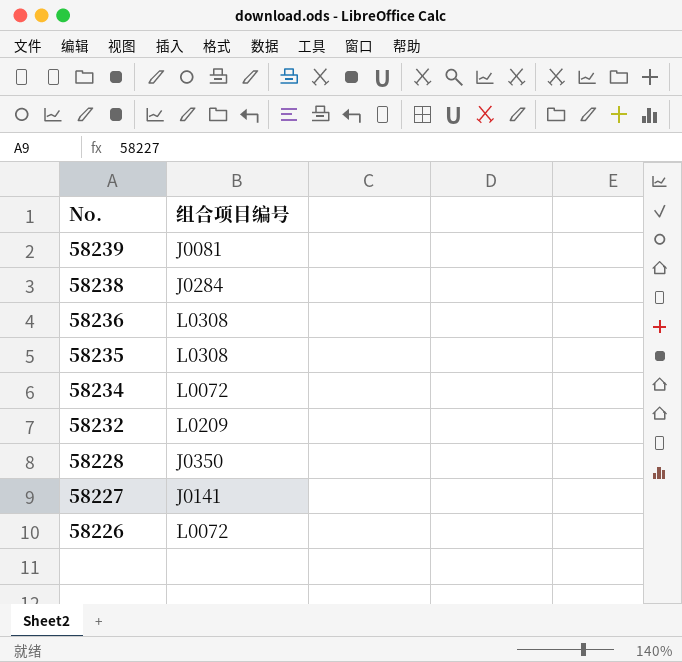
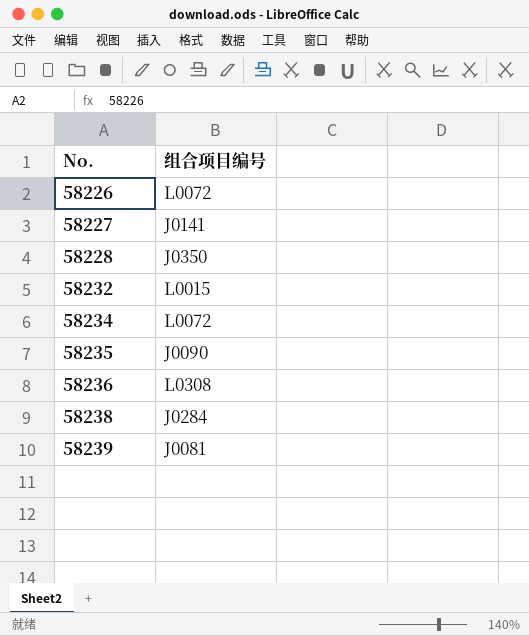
row order: No. descending -> No. ascending
58232 | 组合项目编号: L0209 -> L0015
58235 | 组合项目编号: L0308 -> J0090

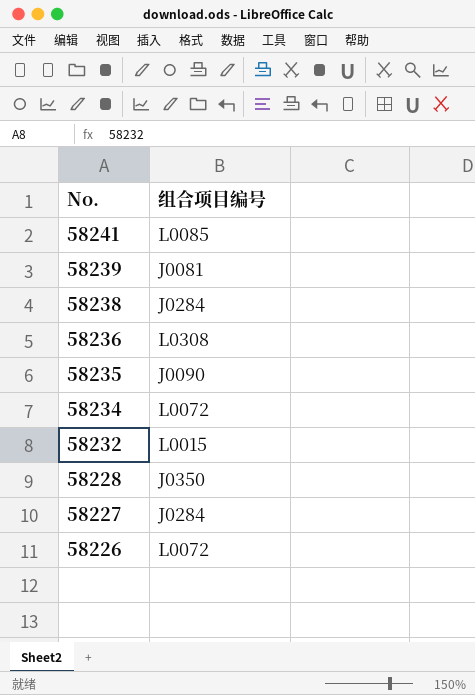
row order: No. ascending -> No. descending
row 58241: none -> L0085
58227 | 组合项目编号: J0141 -> J0284

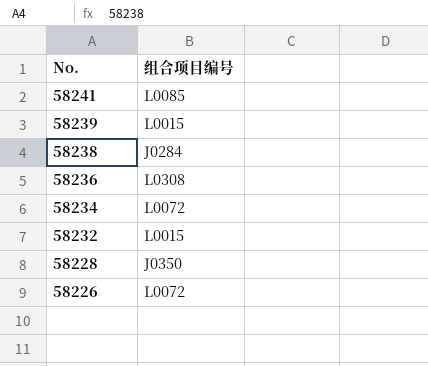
row 58235: J0090 -> none
row 58227: J0284 -> none
58239 | 组合项目编号: J0081 -> L0015

